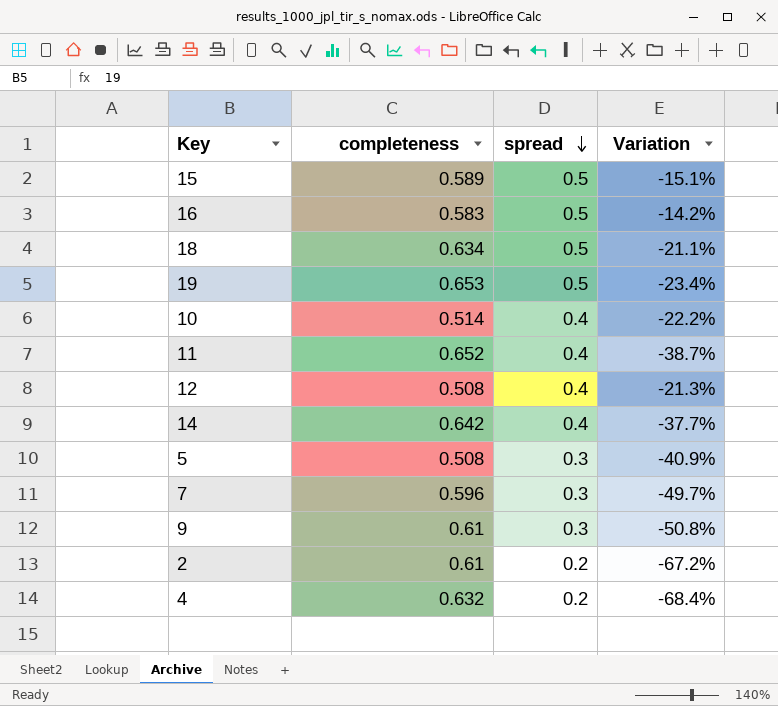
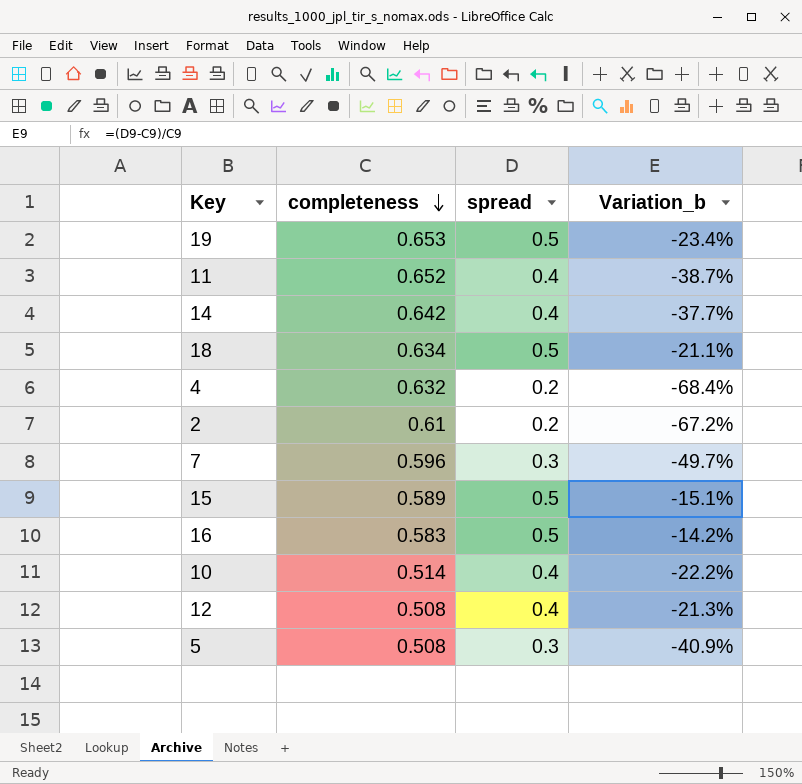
row order: spread descending -> completeness descending
column name: Variation -> Variation_b
row 9: 0.61 | 0.3 | -50.8% -> none

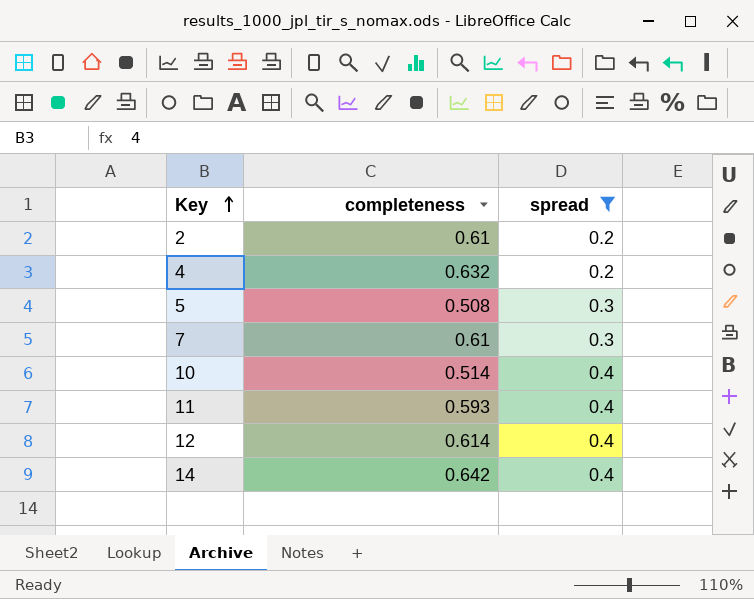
filter: none -> spread != 0.5
row order: completeness descending -> Key ascending
column Variation_b | formula: ([spread] - [completeness]) / [completeness] -> none
7 | completeness: 0.596 -> 0.61
11 | completeness: 0.652 -> 0.593
12 | completeness: 0.508 -> 0.614

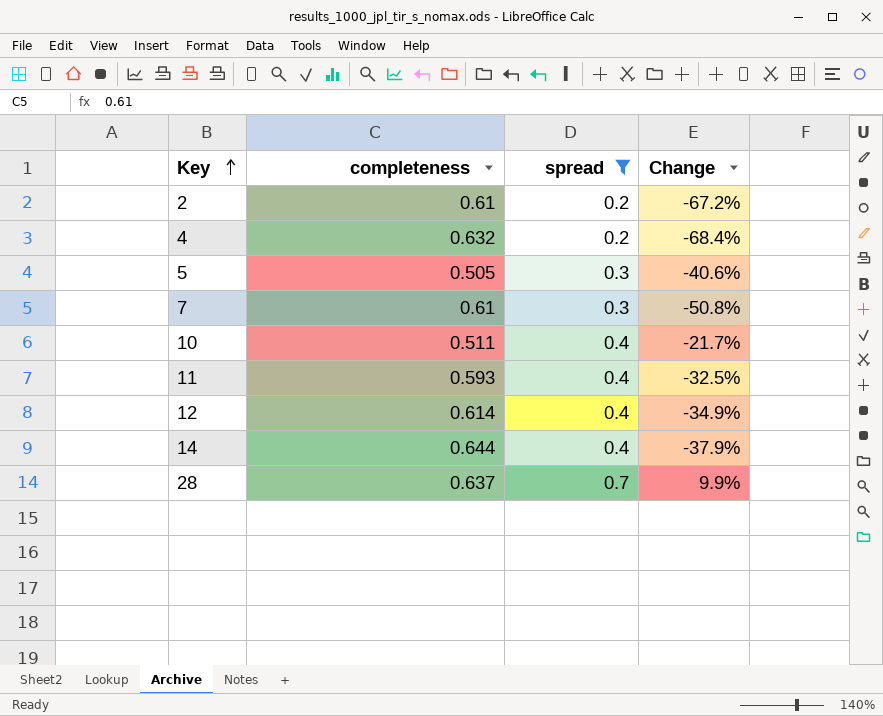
column Change | formula: none -> ([spread] - [completeness]) / [completeness]
5 | completeness: 0.508 -> 0.505
10 | completeness: 0.514 -> 0.511
14 | completeness: 0.642 -> 0.644
row 28: none -> 0.637 | 0.7 | 9.9%

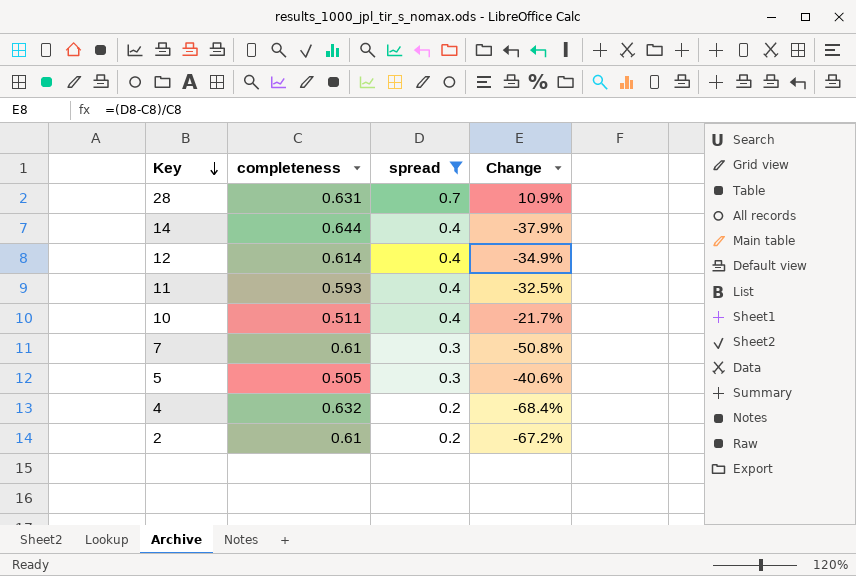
row order: Key ascending -> Key descending
28 | completeness: 0.637 -> 0.631
28 | Change: 9.9% -> 10.9%

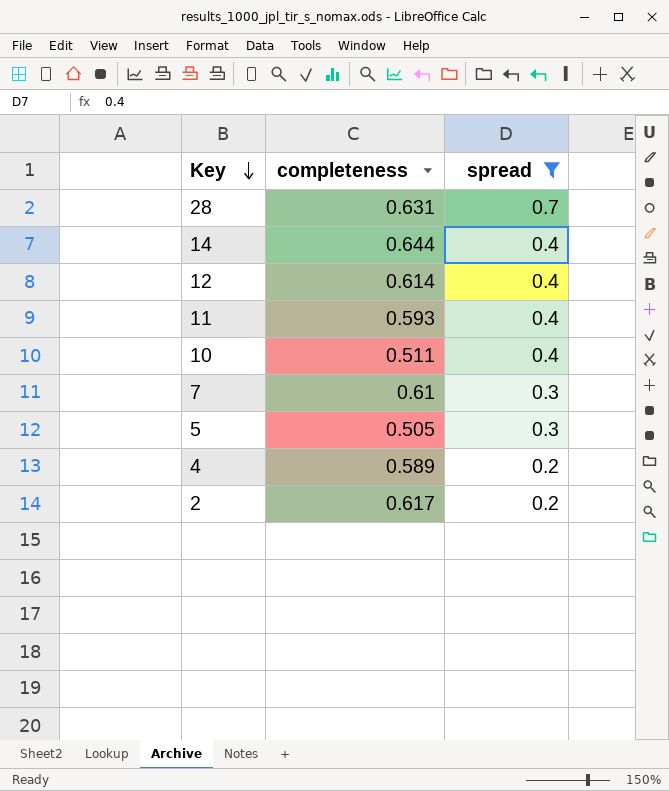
column Change | formula: ([spread] - [completeness]) / [completeness] -> none
4 | completeness: 0.632 -> 0.589
2 | completeness: 0.61 -> 0.617

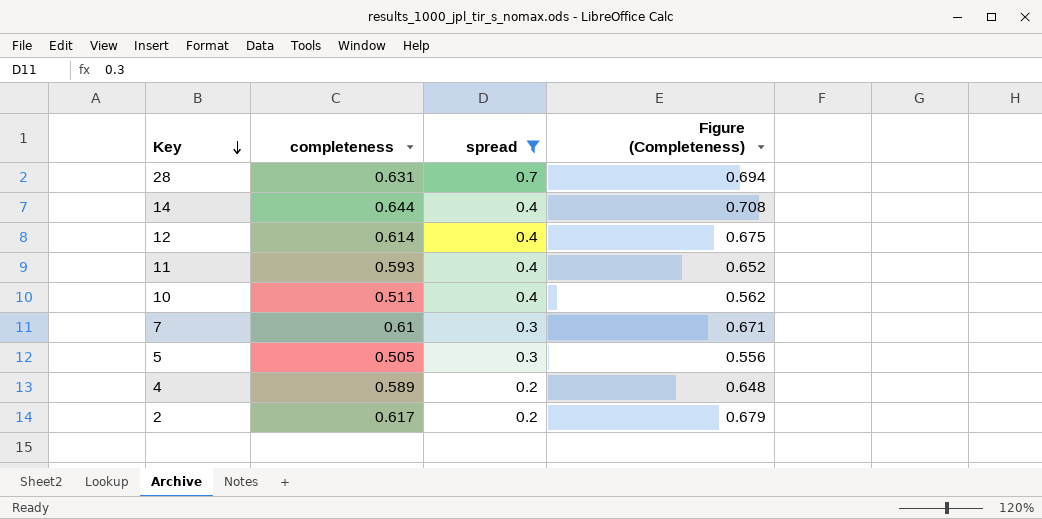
column Figure (Completeness) | formula: none -> [completeness] * 1.1

